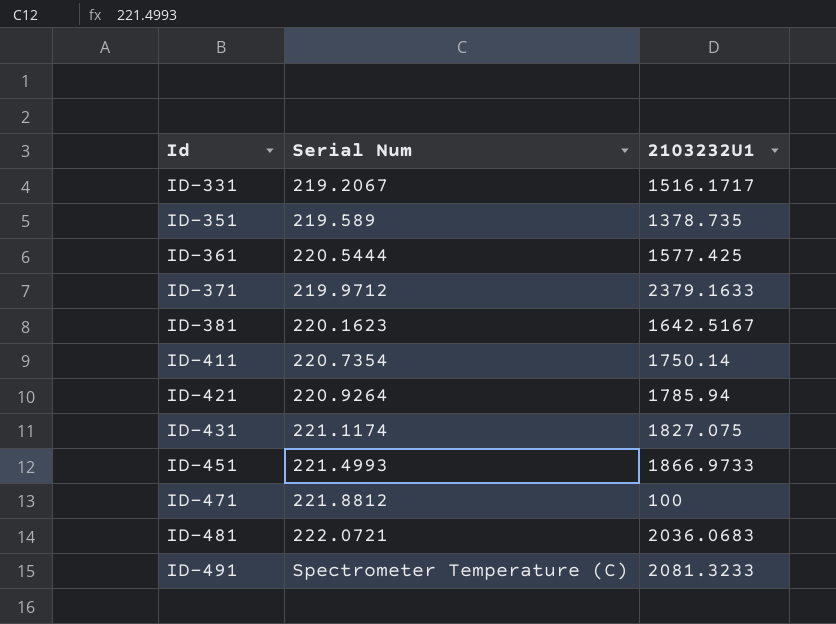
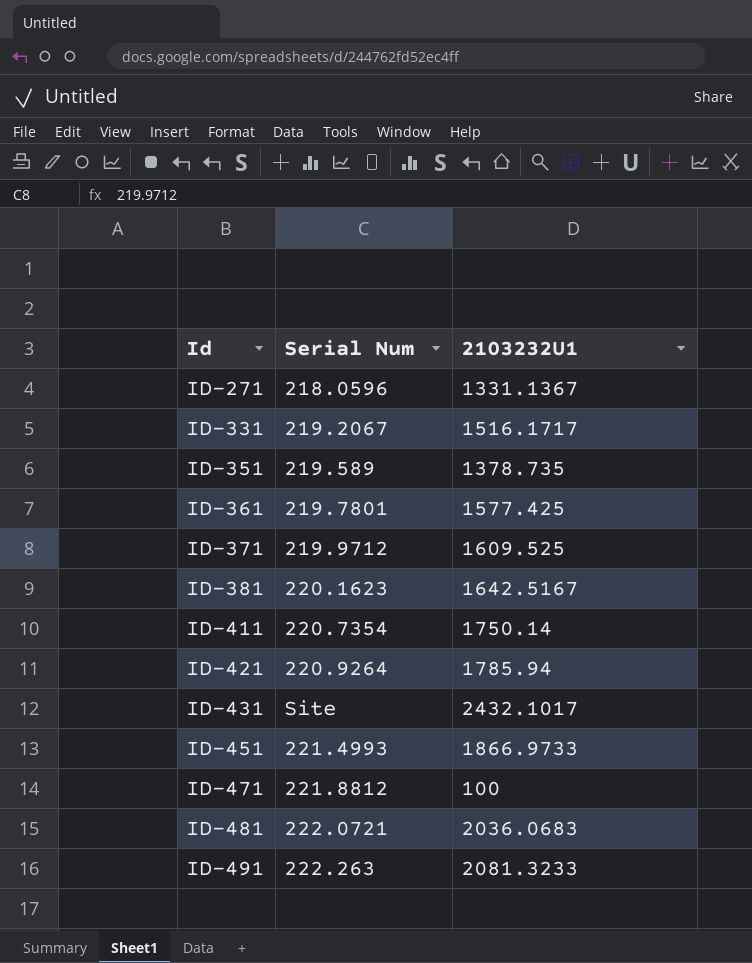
row ID-271: none -> 218.0596 | 1331.1367
ID-361 | Serial Num: 220.5444 -> 219.7801
ID-371 | 2103232U1: 2379.1633 -> 1609.525
ID-431 | Serial Num: 221.1174 -> Site
ID-431 | 2103232U1: 1827.075 -> 2432.1017
ID-491 | Serial Num: Spectrometer Temperature (C) -> 222.263

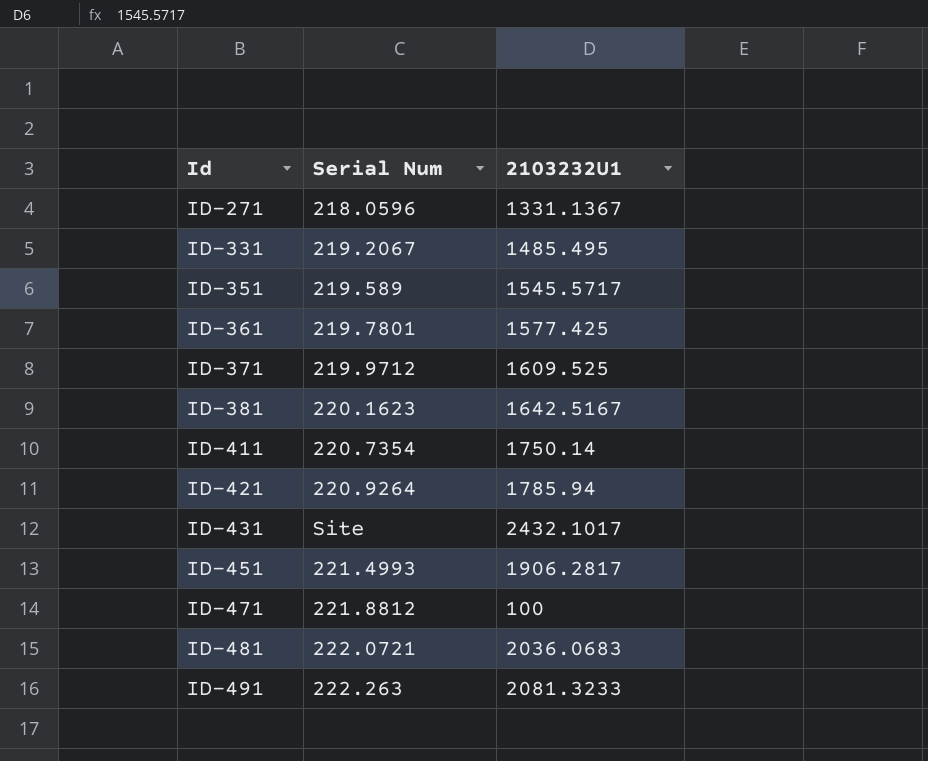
ID-331 | 2103232U1: 1516.1717 -> 1485.495
ID-351 | 2103232U1: 1378.735 -> 1545.5717
ID-451 | 2103232U1: 1866.9733 -> 1906.2817

